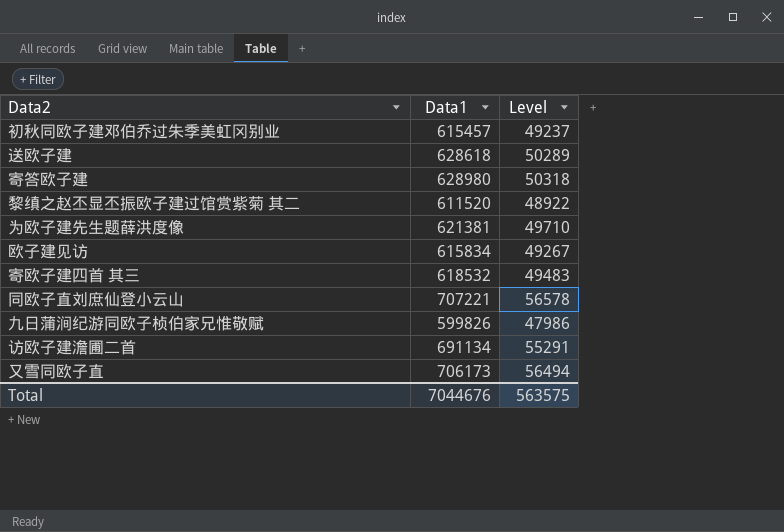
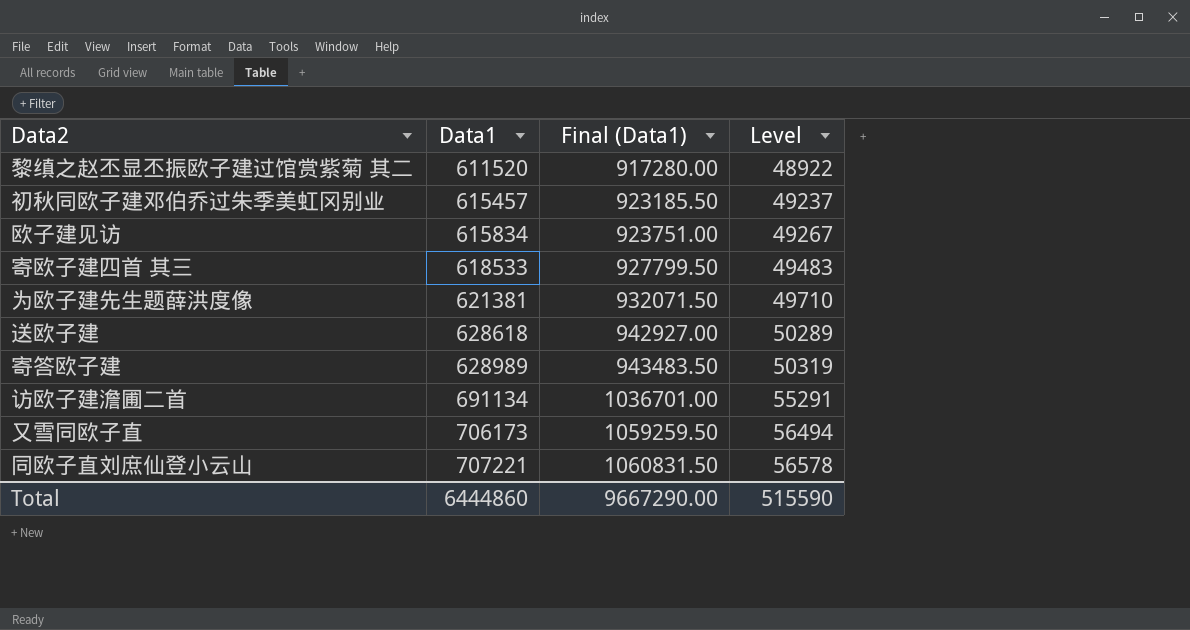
row order: none -> Data1 ascending
column Final (Data1) | formula: none -> [Data1] * 1.5
row 九日蒲涧纪游同欧子桢伯家兄惟敬赋: 599826 | 47986 -> none
寄欧子建四首 其三 | Data1: 618532 -> 618533
寄答欧子建 | Data1: 628980 -> 628989
寄答欧子建 | Level: 50318 -> 50319
Total | Data1: 7044676 -> 6444860
Total | Level: 563575 -> 515590

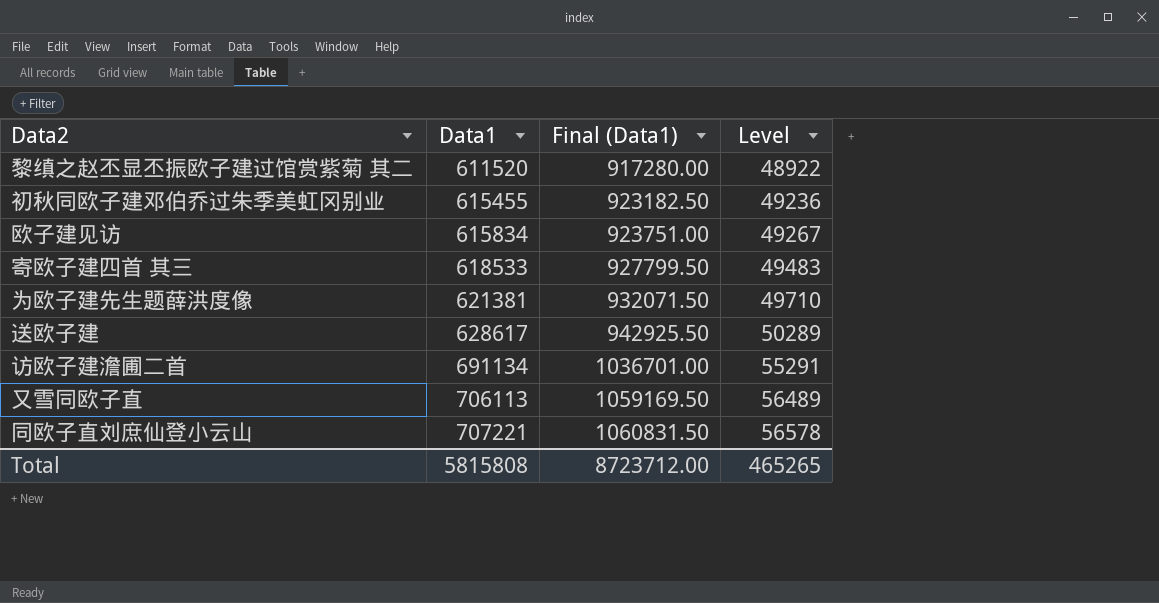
row 寄答欧子建: 628989 | 943483.50 | 50319 -> none
初秋同欧子建邓伯乔过朱季美虹冈别业 | Data1: 615457 -> 615455
初秋同欧子建邓伯乔过朱季美虹冈别业 | Final (Data1): 923185.50 -> 923182.50
初秋同欧子建邓伯乔过朱季美虹冈别业 | Level: 49237 -> 49236
送欧子建 | Data1: 628618 -> 628617
送欧子建 | Final (Data1): 942927.00 -> 942925.50
又雪同欧子直 | Data1: 706173 -> 706113
又雪同欧子直 | Final (Data1): 1059259.50 -> 1059169.50
又雪同欧子直 | Level: 56494 -> 56489
Total | Data1: 6444860 -> 5815808
Total | Final (Data1): 9667290.00 -> 8723712.00
Total | Level: 515590 -> 465265

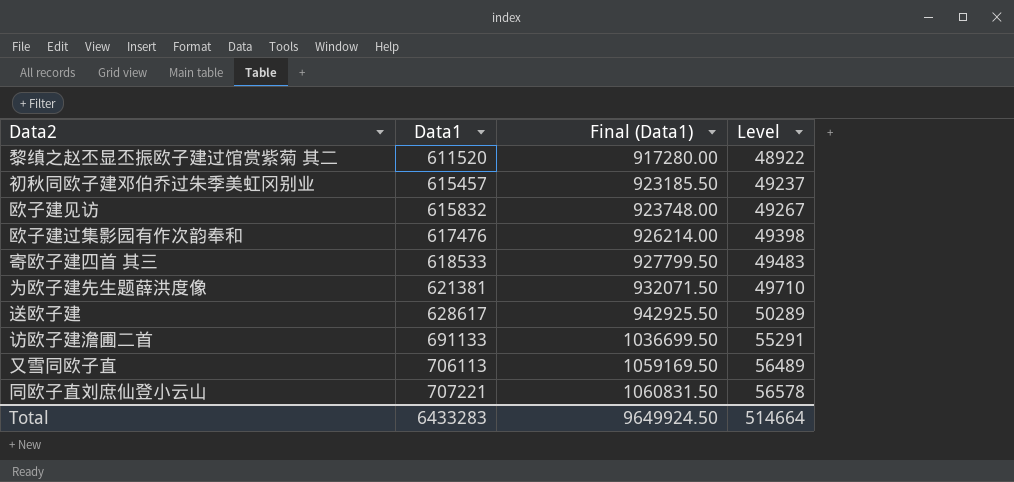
初秋同欧子建邓伯乔过朱季美虹冈别业 | Data1: 615455 -> 615457
初秋同欧子建邓伯乔过朱季美虹冈别业 | Final (Data1): 923182.50 -> 923185.50
初秋同欧子建邓伯乔过朱季美虹冈别业 | Level: 49236 -> 49237
欧子建见访 | Data1: 615834 -> 615832
欧子建见访 | Final (Data1): 923751.00 -> 923748.00
row 欧子建过集影园有作次韵奉和: none -> 617476 | 926214.00 | 49398
访欧子建澹圃二首 | Data1: 691134 -> 691133
访欧子建澹圃二首 | Final (Data1): 1036701.00 -> 1036699.50
Total | Data1: 5815808 -> 6433283
Total | Final (Data1): 8723712.00 -> 9649924.50
Total | Level: 465265 -> 514664

